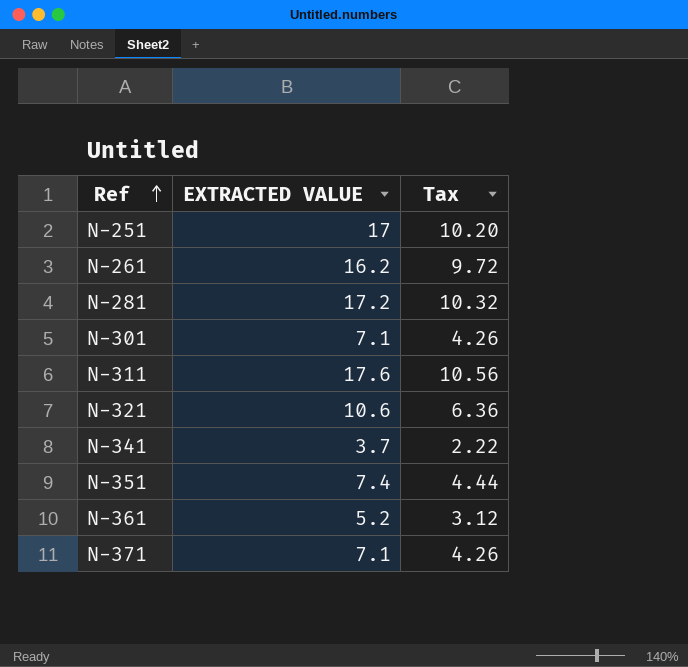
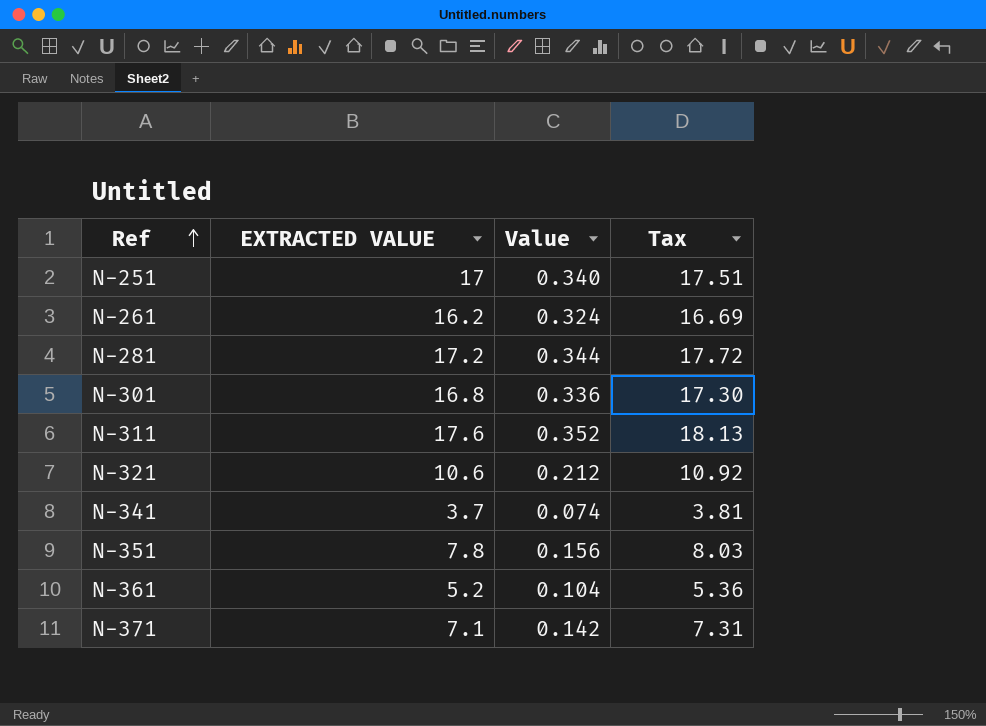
column Value | formula: none -> [EXTRACTED VALUE] * 0.02
column Tax | formula: [EXTRACTED VALUE] * 0.6 -> [EXTRACTED VALUE] * 1.03
N-301 | EXTRACTED VALUE: 7.1 -> 16.8
N-351 | EXTRACTED VALUE: 7.4 -> 7.8

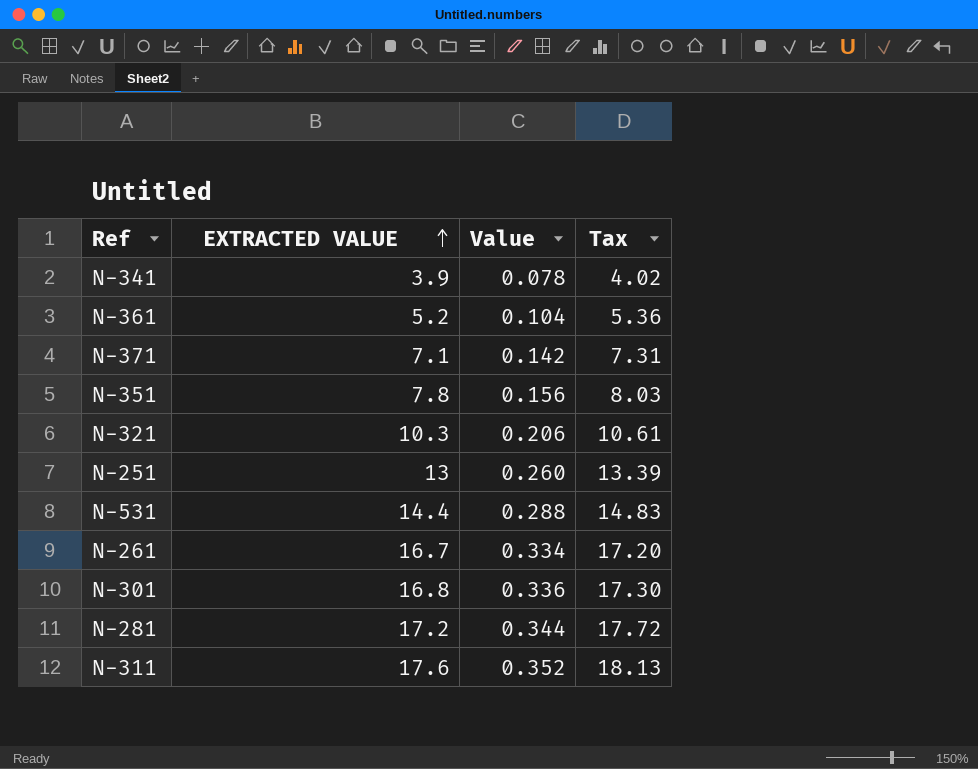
row order: Ref ascending -> EXTRACTED VALUE ascending
N-341 | EXTRACTED VALUE: 3.7 -> 3.9
N-341 | Value: 0.074 -> 0.078
N-341 | Tax: 3.81 -> 4.02
N-321 | EXTRACTED VALUE: 10.6 -> 10.3
N-321 | Value: 0.212 -> 0.206
N-321 | Tax: 10.92 -> 10.61
N-251 | EXTRACTED VALUE: 17 -> 13
N-251 | Value: 0.340 -> 0.260
N-251 | Tax: 17.51 -> 13.39
row N-531: none -> 14.4 | 0.288 | 14.83
N-261 | EXTRACTED VALUE: 16.2 -> 16.7
N-261 | Value: 0.324 -> 0.334
N-261 | Tax: 16.69 -> 17.20

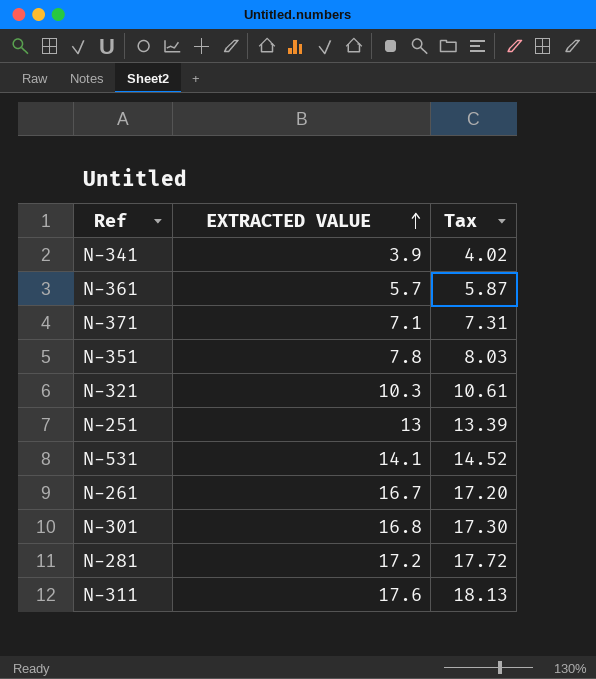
column Value | formula: [EXTRACTED VALUE] * 0.02 -> none
N-361 | EXTRACTED VALUE: 5.2 -> 5.7
N-361 | Tax: 5.36 -> 5.87
N-531 | EXTRACTED VALUE: 14.4 -> 14.1
N-531 | Tax: 14.83 -> 14.52

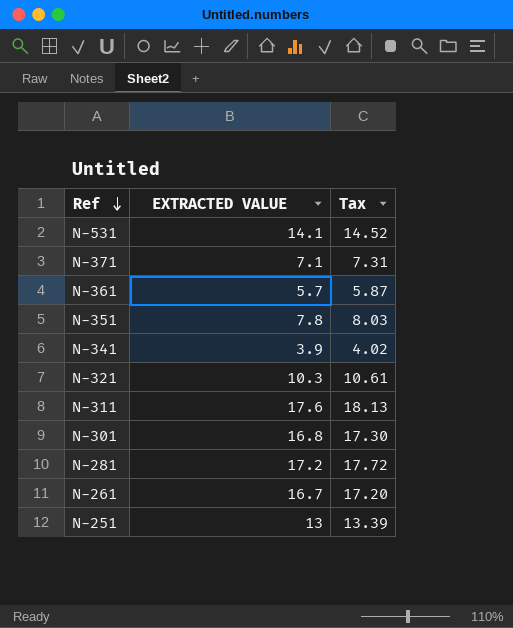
row order: EXTRACTED VALUE ascending -> Ref descending

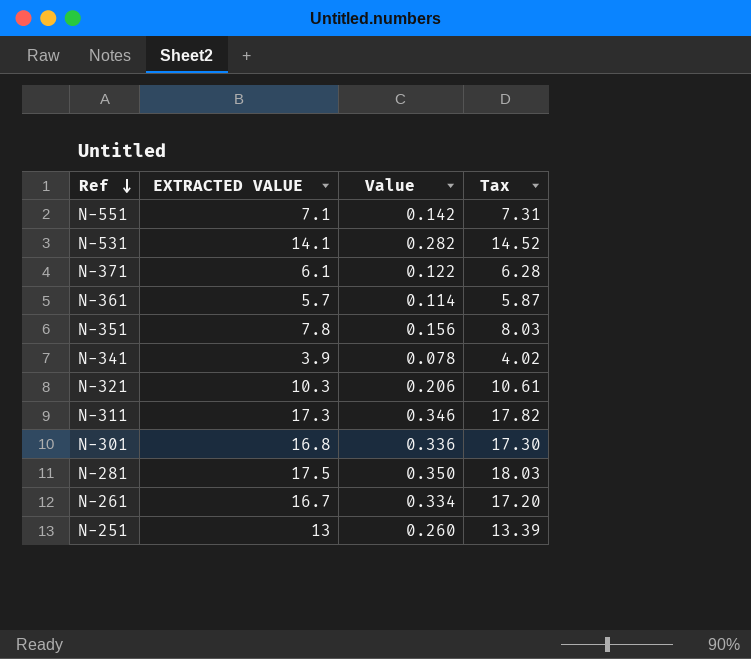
column Value | formula: none -> [EXTRACTED VALUE] * 0.02
row N-551: none -> 7.1 | 0.142 | 7.31
N-371 | EXTRACTED VALUE: 7.1 -> 6.1
N-371 | Tax: 7.31 -> 6.28
N-311 | EXTRACTED VALUE: 17.6 -> 17.3
N-311 | Tax: 18.13 -> 17.82
N-281 | EXTRACTED VALUE: 17.2 -> 17.5
N-281 | Tax: 17.72 -> 18.03

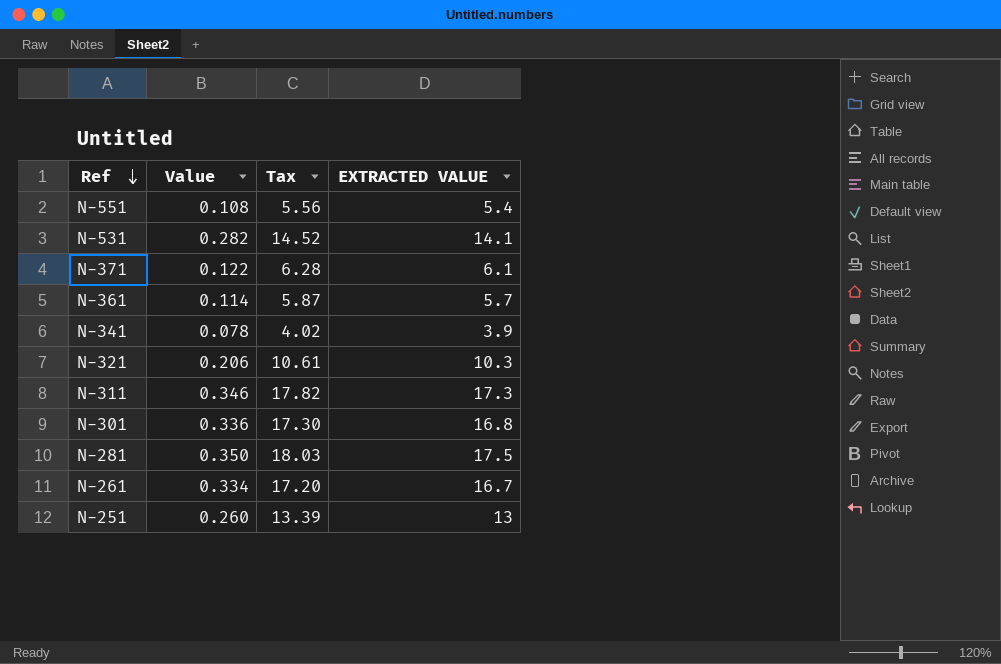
column EXTRACTED VALUE | position: 2 -> 4
row N-351: 7.8 | 0.156 | 8.03 -> none
N-551 | Value: 0.142 -> 0.108
N-551 | Tax: 7.31 -> 5.56
N-551 | EXTRACTED VALUE: 7.1 -> 5.4

